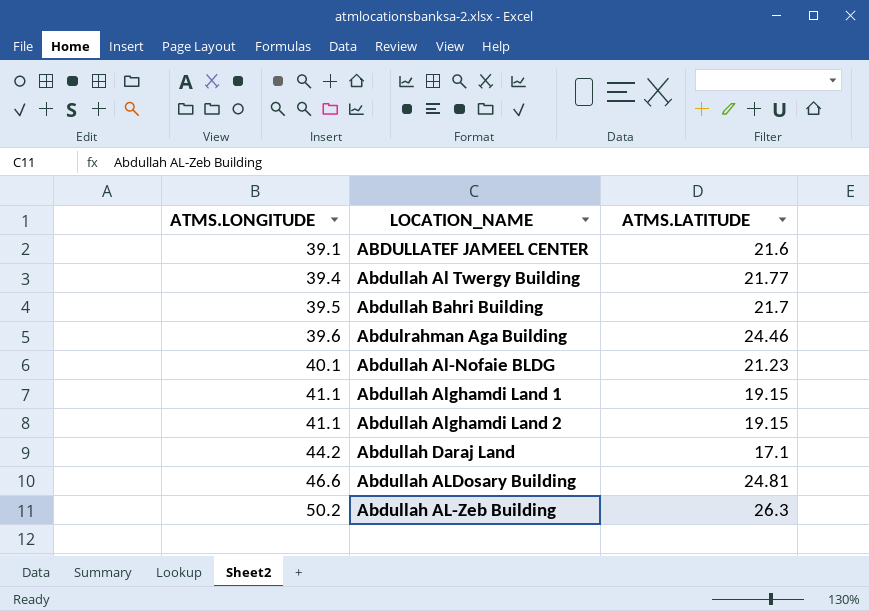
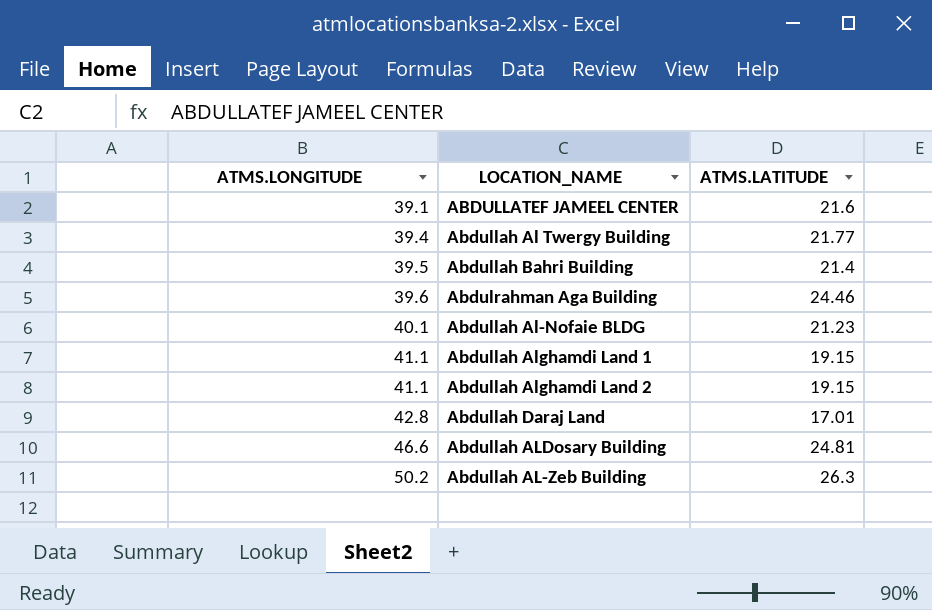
Abdullah Bahri Building | ATMS.LATITUDE: 21.7 -> 21.4
Abdullah Daraj Land | ATMS.LONGITUDE: 44.2 -> 42.8
Abdullah Daraj Land | ATMS.LATITUDE: 17.1 -> 17.01

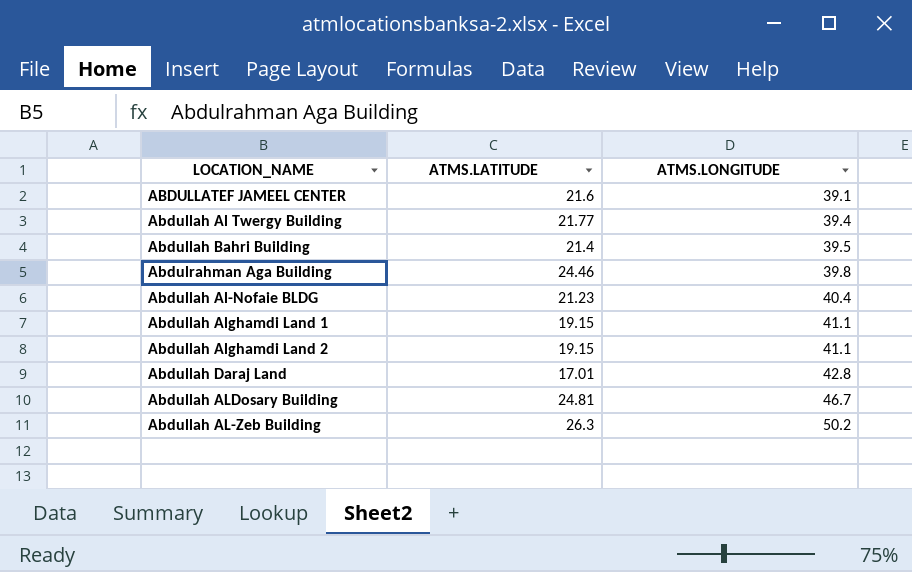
column ATMS.LONGITUDE | position: 1 -> 3
Abdulrahman Aga Building | ATMS.LONGITUDE: 39.6 -> 39.8
Abdullah Al-Nofaie BLDG | ATMS.LONGITUDE: 40.1 -> 40.4
Abdullah ALDosary Building | ATMS.LONGITUDE: 46.6 -> 46.7

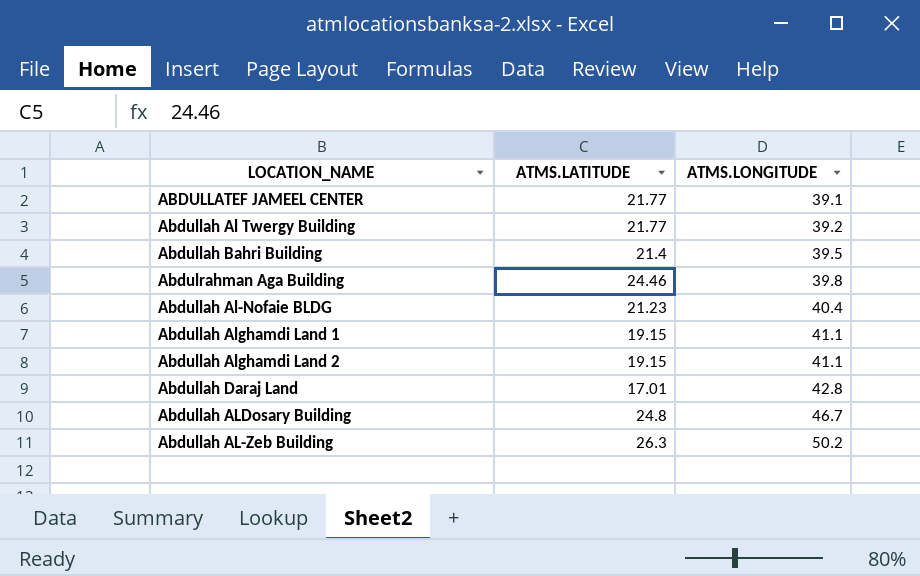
ABDULLATEF JAMEEL CENTER | ATMS.LATITUDE: 21.6 -> 21.77
Abdullah Al Twergy Building | ATMS.LONGITUDE: 39.4 -> 39.2
Abdullah ALDosary Building | ATMS.LATITUDE: 24.81 -> 24.8

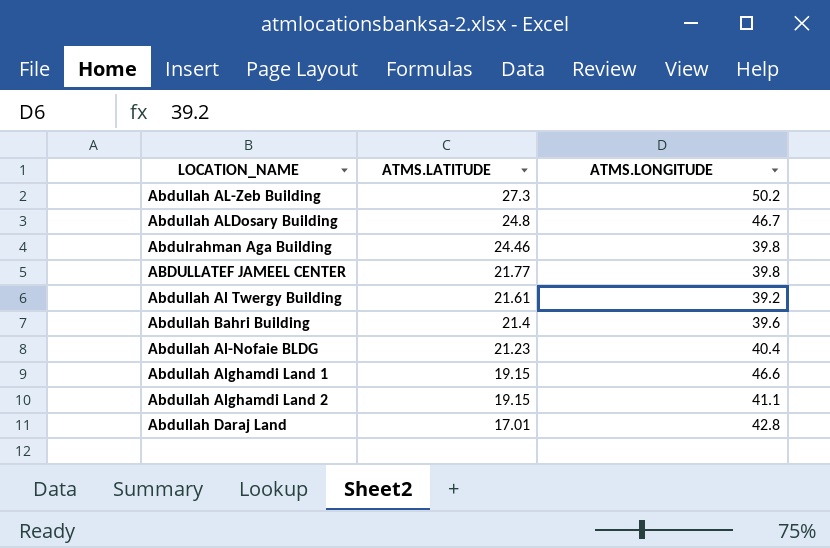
row order: ATMS.LONGITUDE ascending -> ATMS.LATITUDE descending
Abdullah AL-Zeb Building | ATMS.LATITUDE: 26.3 -> 27.3
ABDULLATEF JAMEEL CENTER | ATMS.LONGITUDE: 39.1 -> 39.8
Abdullah Al Twergy Building | ATMS.LATITUDE: 21.77 -> 21.61
Abdullah Bahri Building | ATMS.LONGITUDE: 39.5 -> 39.6
Abdullah Alghamdi Land 1 | ATMS.LONGITUDE: 41.1 -> 46.6

